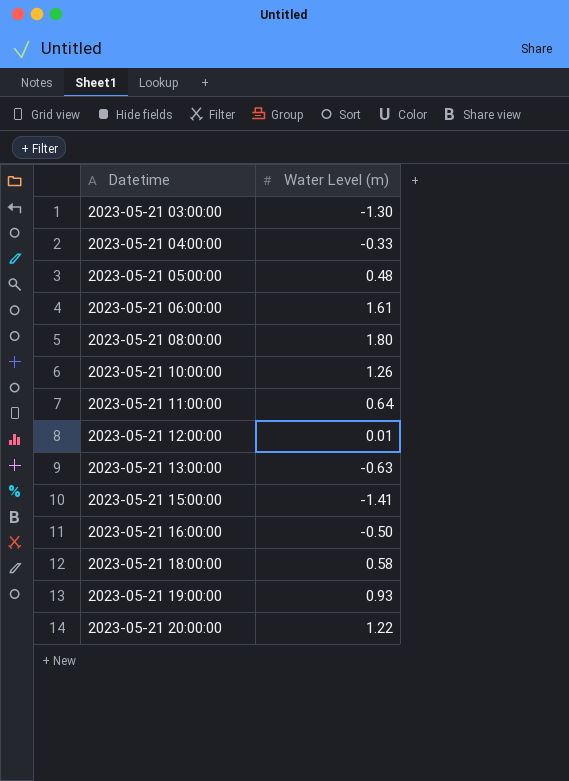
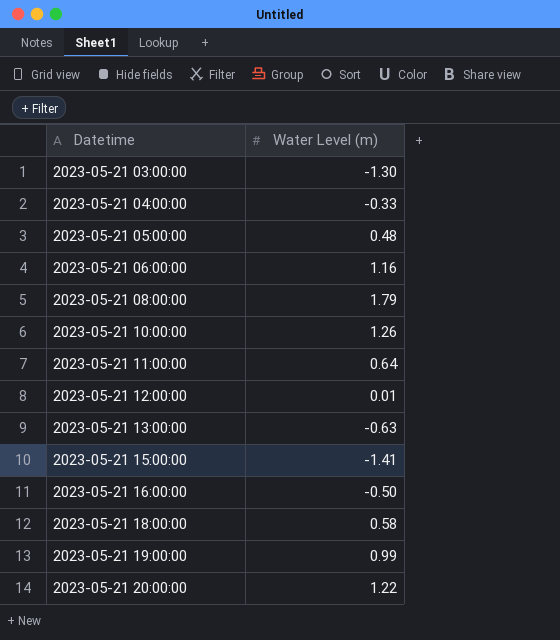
2023-05-21 06:00:00 | Water Level (m): 1.61 -> 1.16
2023-05-21 08:00:00 | Water Level (m): 1.80 -> 1.79
2023-05-21 19:00:00 | Water Level (m): 0.93 -> 0.99

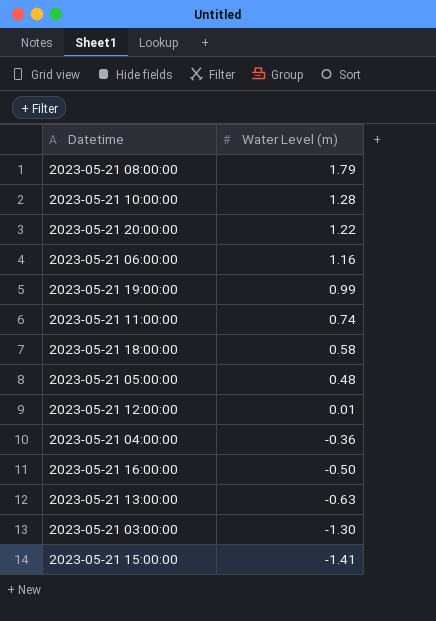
row order: Datetime ascending -> Water Level (m) descending
2023-05-21 10:00:00 | Water Level (m): 1.26 -> 1.28
2023-05-21 11:00:00 | Water Level (m): 0.64 -> 0.74
2023-05-21 04:00:00 | Water Level (m): -0.33 -> -0.36

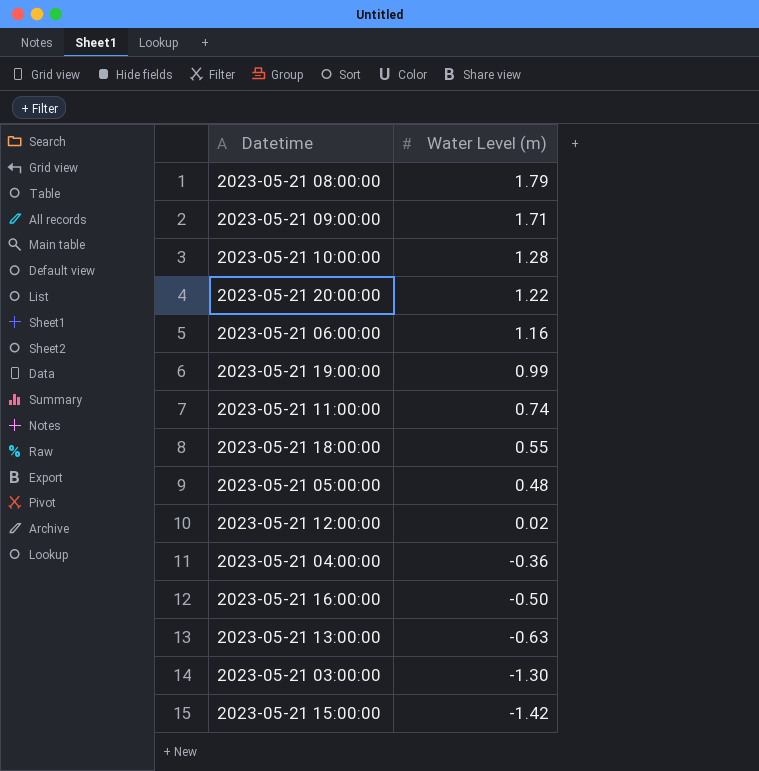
row 2023-05-21 09:00:00: none -> 1.71
2023-05-21 18:00:00 | Water Level (m): 0.58 -> 0.55
2023-05-21 12:00:00 | Water Level (m): 0.01 -> 0.02
2023-05-21 15:00:00 | Water Level (m): -1.41 -> -1.42

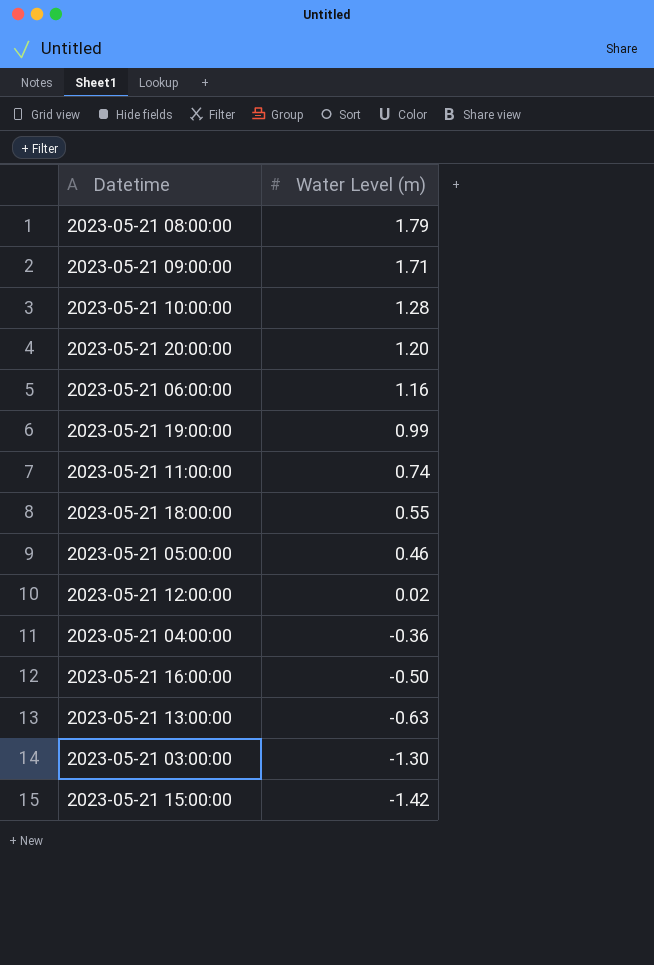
2023-05-21 20:00:00 | Water Level (m): 1.22 -> 1.20
2023-05-21 05:00:00 | Water Level (m): 0.48 -> 0.46

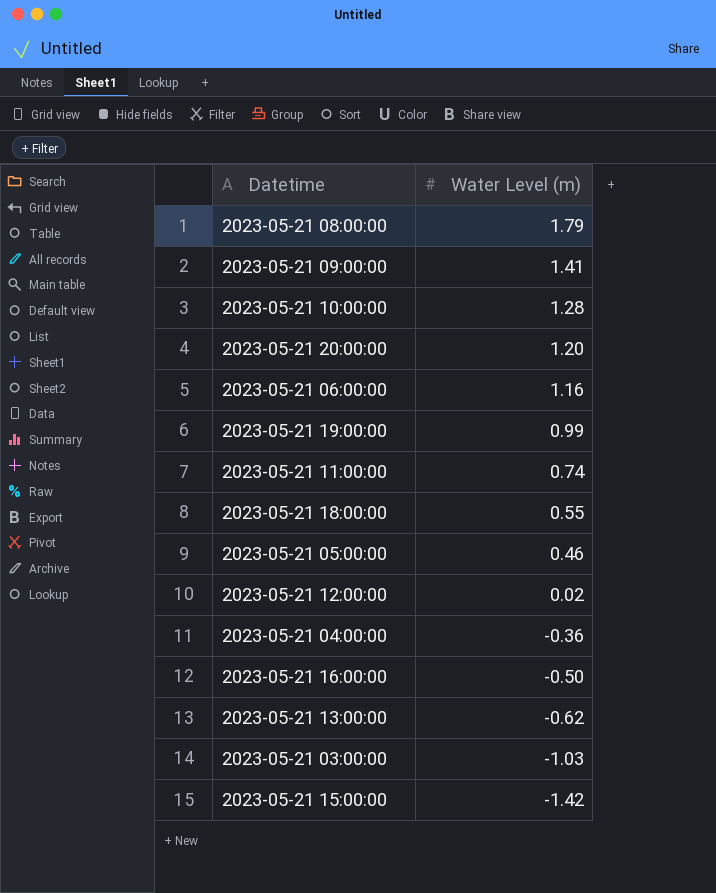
2023-05-21 09:00:00 | Water Level (m): 1.71 -> 1.41
2023-05-21 13:00:00 | Water Level (m): -0.63 -> -0.62
2023-05-21 03:00:00 | Water Level (m): -1.30 -> -1.03

